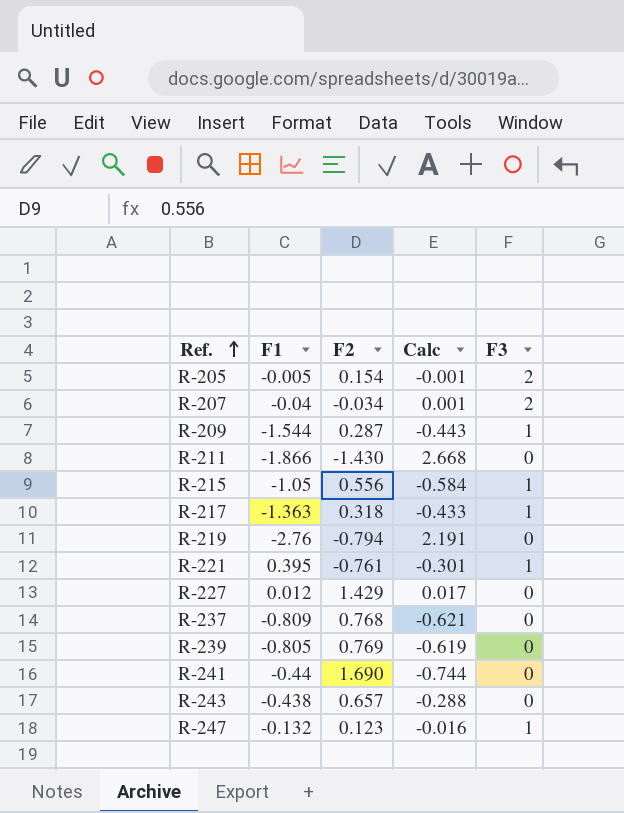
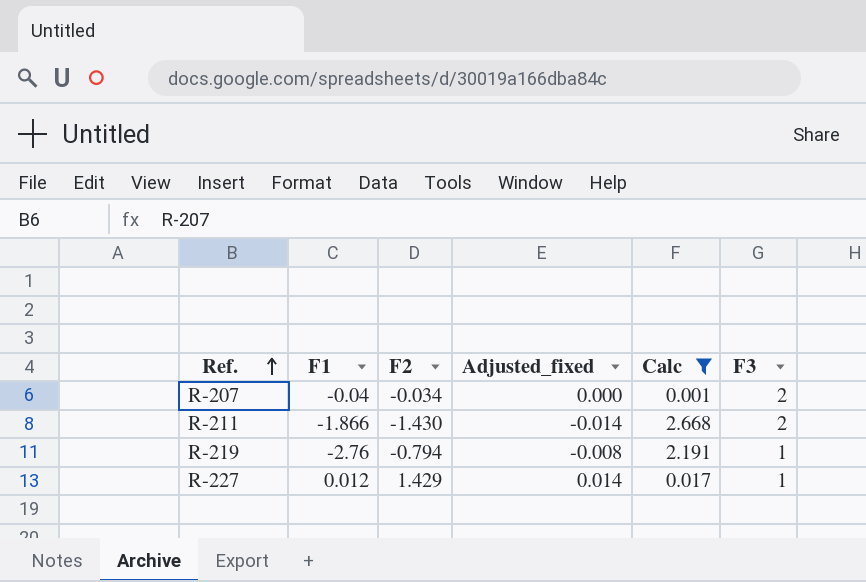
filter: none -> Calc >= 0.001
column Adjusted_fixed | formula: none -> [F2] * 0.01
R-211 | F3: 0 -> 2
R-219 | F3: 0 -> 1
R-227 | F3: 0 -> 1

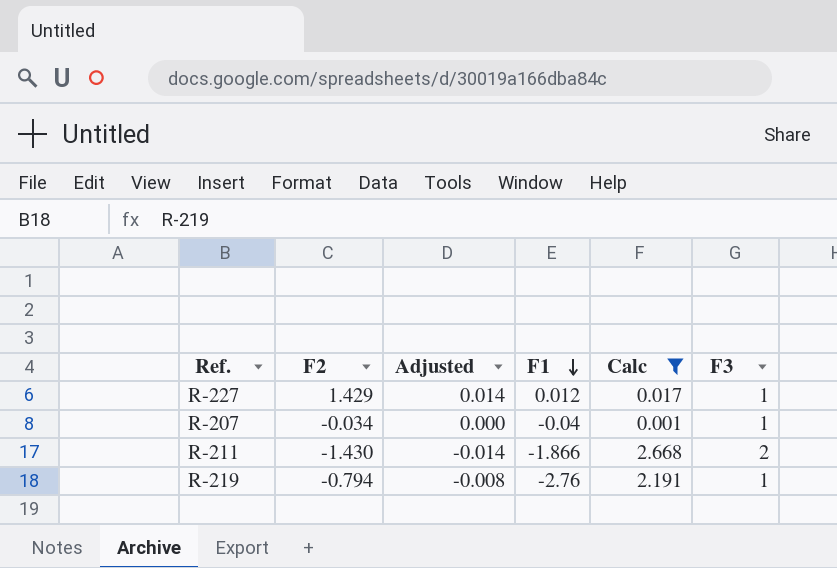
row order: Ref. ascending -> F1 descending
column name: Adjusted_fixed -> Adjusted
column F1 | position: 2 -> 4
R-207 | F3: 2 -> 1

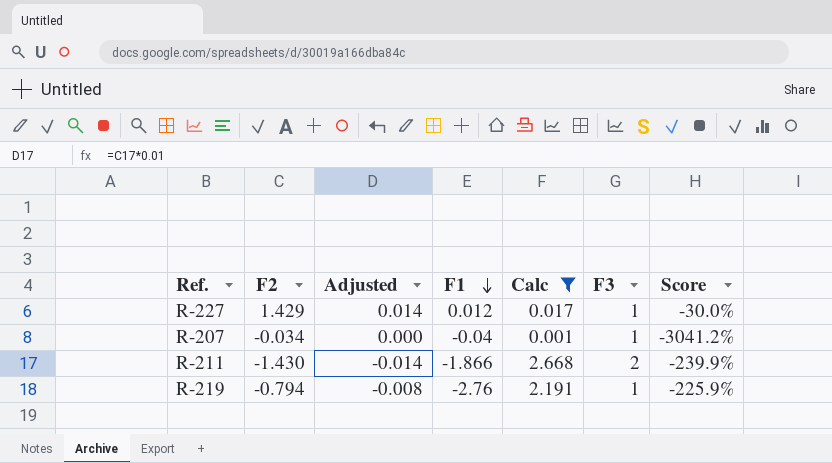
column Score | formula: none -> ([F3] - [F2]) / [F2]

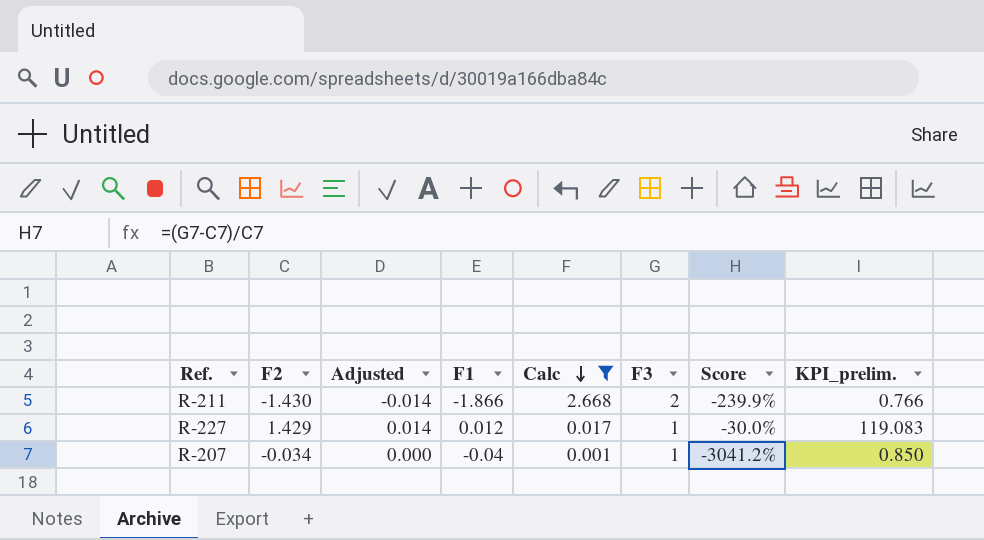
row order: F1 descending -> Calc descending
column KPI_prelim. | formula: none -> [F2] / [F1]
row R-219: -0.794 | -0.008 | -2.76 | 2.191 | 1 | -225.9% -> none

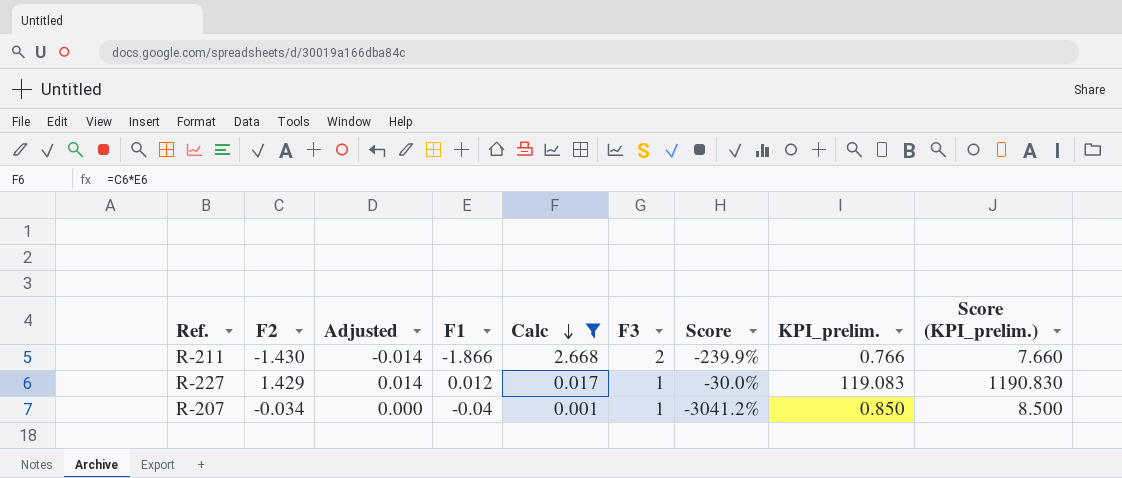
column Score (KPI_prelim.) | formula: none -> [KPI_prelim.] * 10

